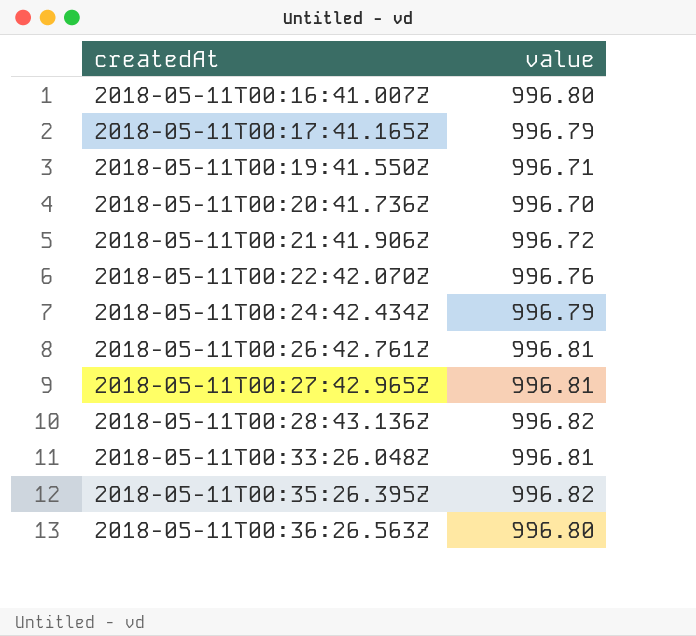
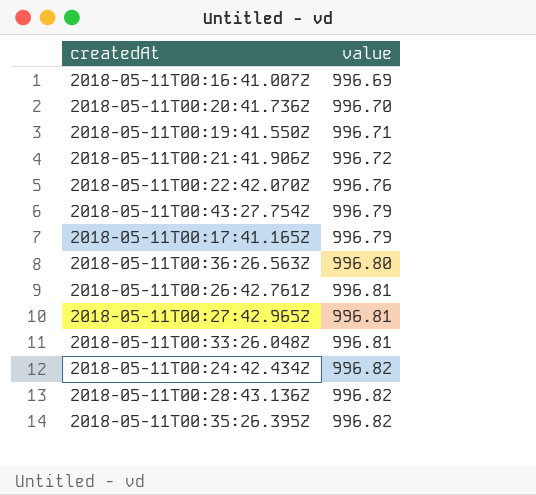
row order: createdAt ascending -> value ascending
2018-05-11T00:16:41.007Z | value: 996.80 -> 996.69
row 2018-05-11T00:43:27.754Z: none -> 996.79
2018-05-11T00:24:42.434Z | value: 996.79 -> 996.82

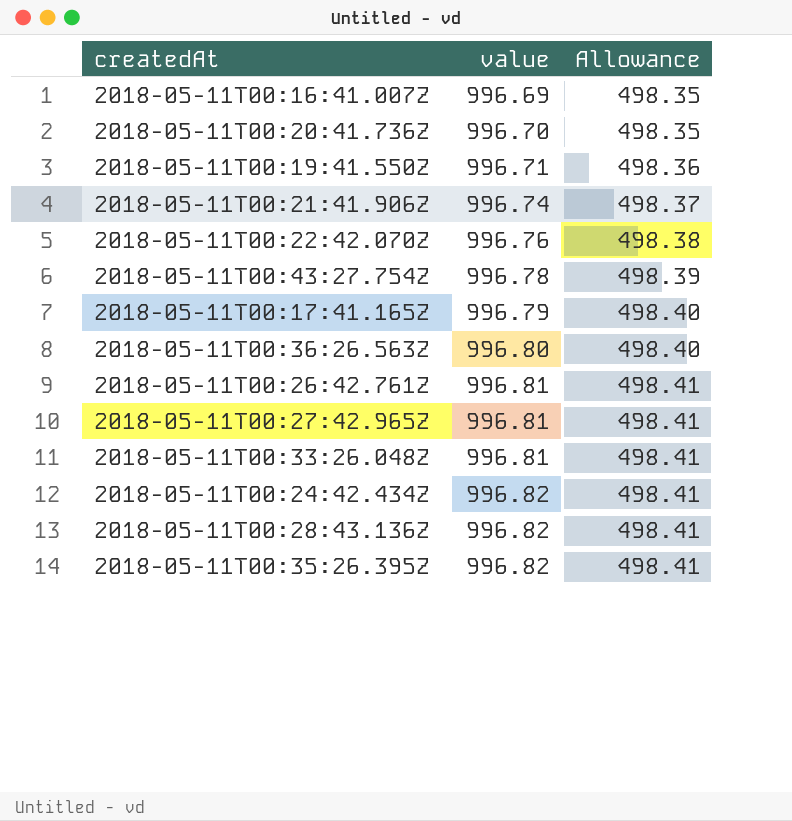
column Allowance | formula: none -> [value] * 0.5
2018-05-11T00:21:41.906Z | value: 996.72 -> 996.74
2018-05-11T00:43:27.754Z | value: 996.79 -> 996.78

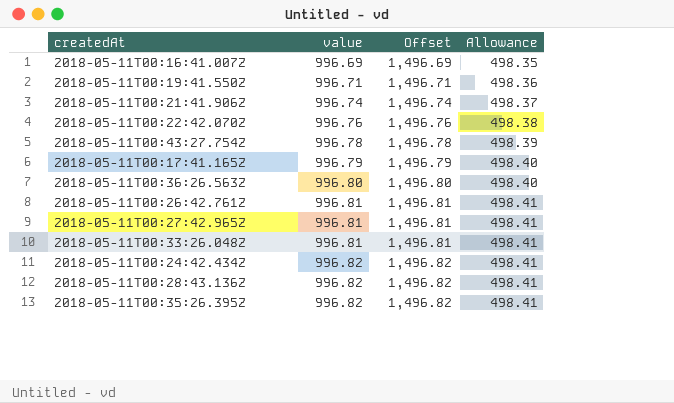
column Offset | formula: none -> [value] + 500
row 2018-05-11T00:20:41.736Z: 996.70 | 498.35 -> none

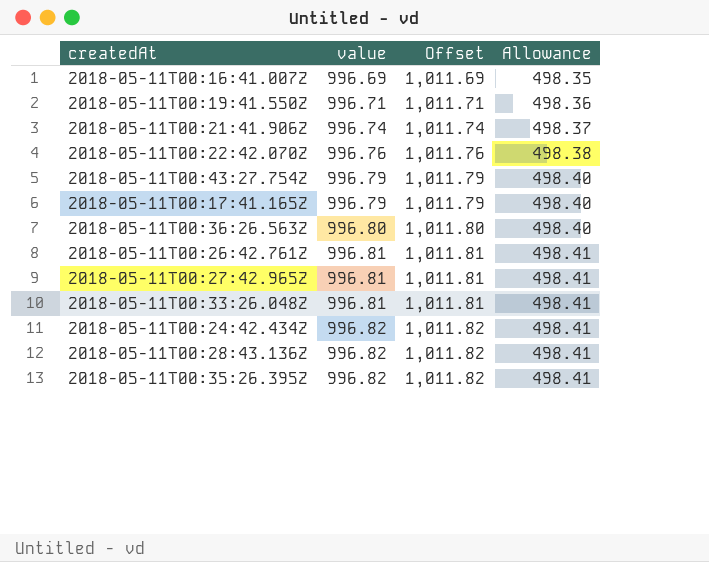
column Offset | formula: [value] + 500 -> [value] + 15
2018-05-11T00:43:27.754Z | value: 996.78 -> 996.79
2018-05-11T00:43:27.754Z | Allowance: 498.39 -> 498.40

